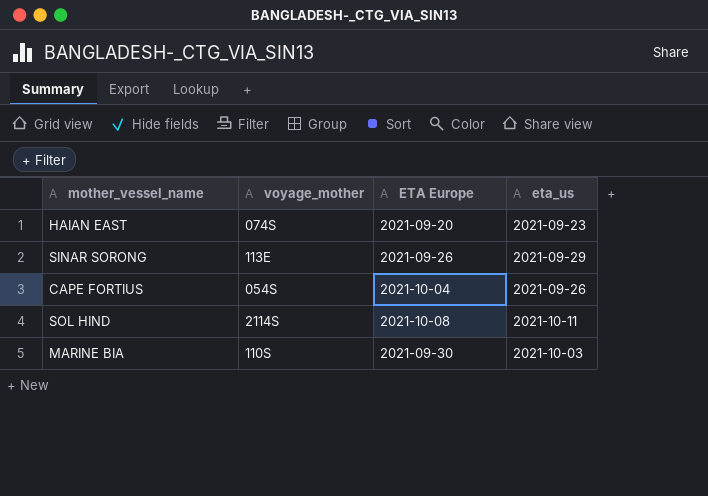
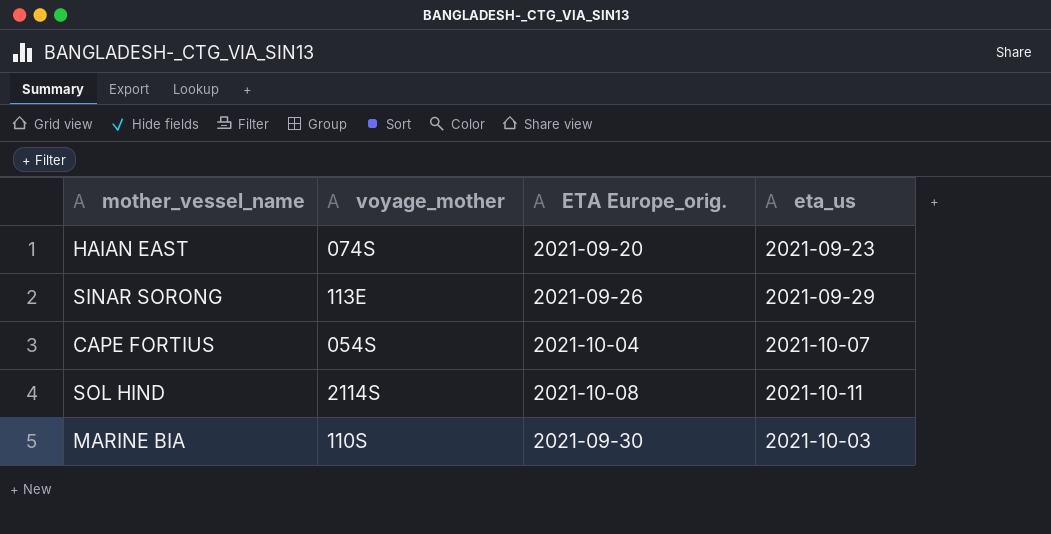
column name: ETA Europe -> ETA Europe_orig.
CAPE FORTIUS | eta_us: 2021-09-26 -> 2021-10-07

